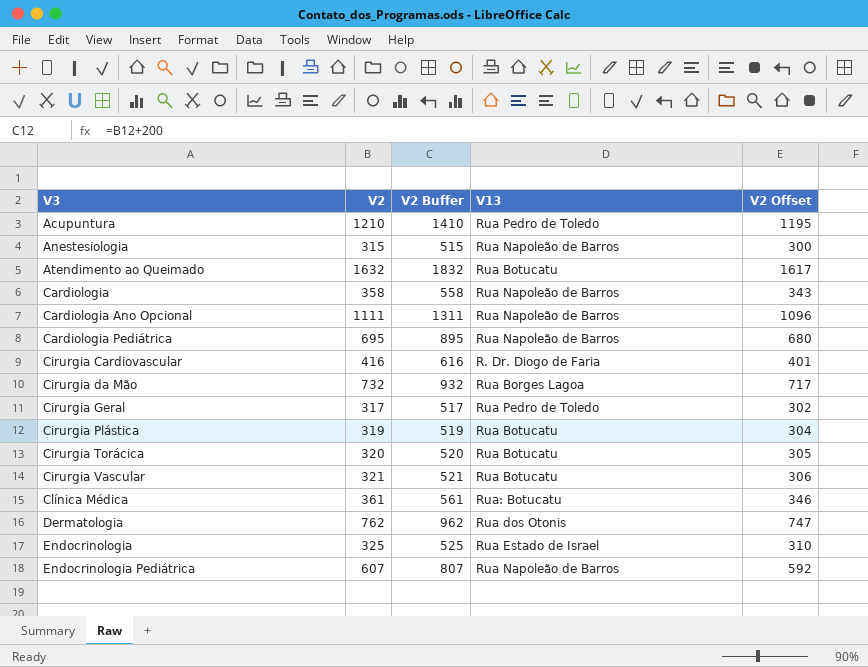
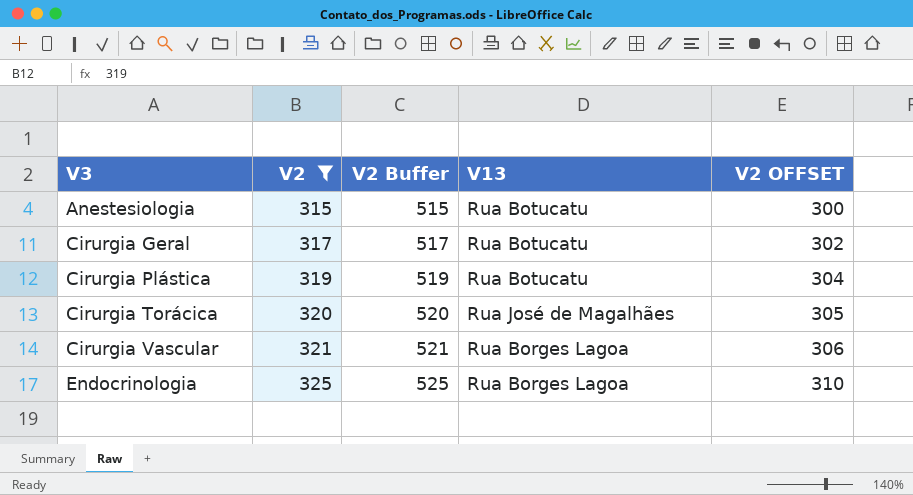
filter: none -> V2 <= 325
column name: V2 Offset -> V2 OFFSET
Anestesiologia | V13: Rua Napoleão de Barros -> Rua Botucatu
Cirurgia Geral | V13: Rua Pedro de Toledo -> Rua Botucatu
Cirurgia Torácica | V13: Rua Botucatu -> Rua José de Magalhães
Cirurgia Vascular | V13: Rua Botucatu -> Rua Borges Lagoa
Endocrinologia | V13: Rua Estado de Israel -> Rua Borges Lagoa

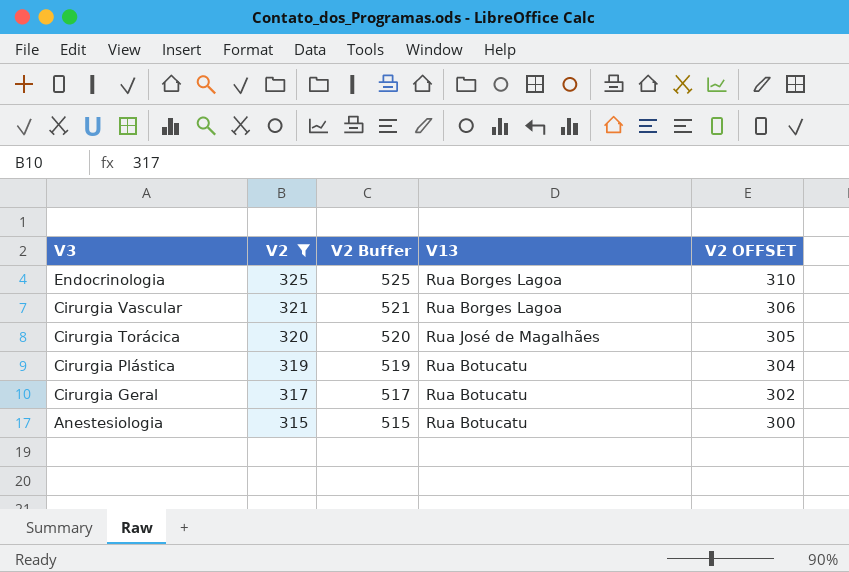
row order: V3 ascending -> V3 descending

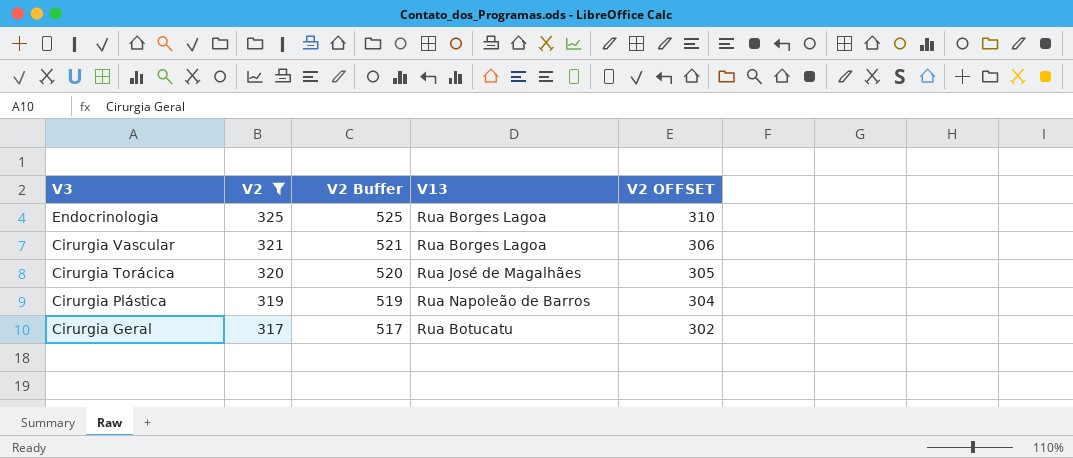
row Anestesiologia: 315 | 515 | Rua Botucatu | 300 -> none
Cirurgia Plástica | V13: Rua Botucatu -> Rua Napoleão de Barros

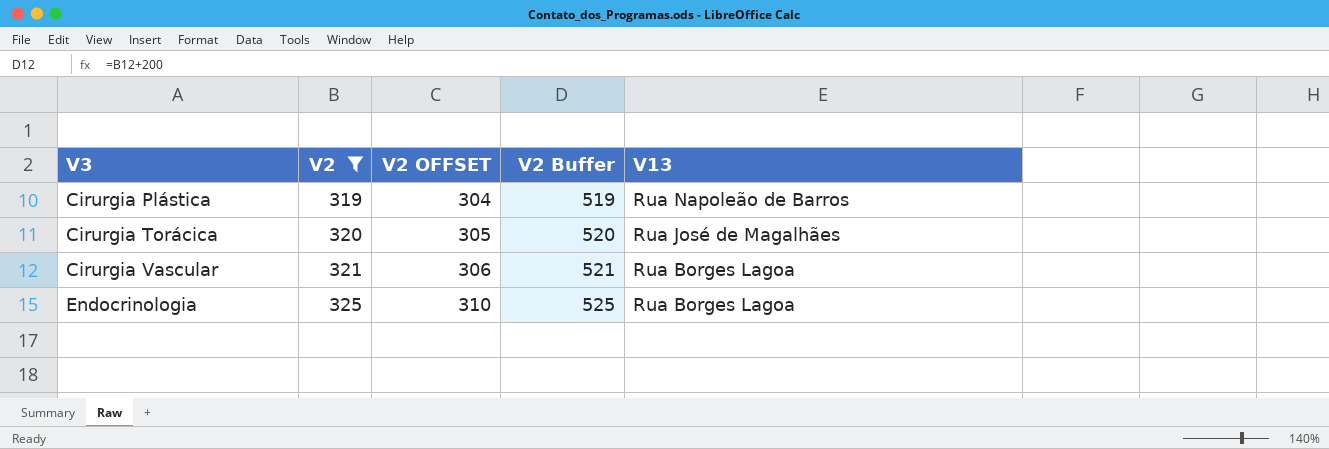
row order: V3 descending -> V3 ascending
column V2 OFFSET | position: 5 -> 3
row Cirurgia Geral: 317 | 517 | Rua Botucatu | 302 -> none

